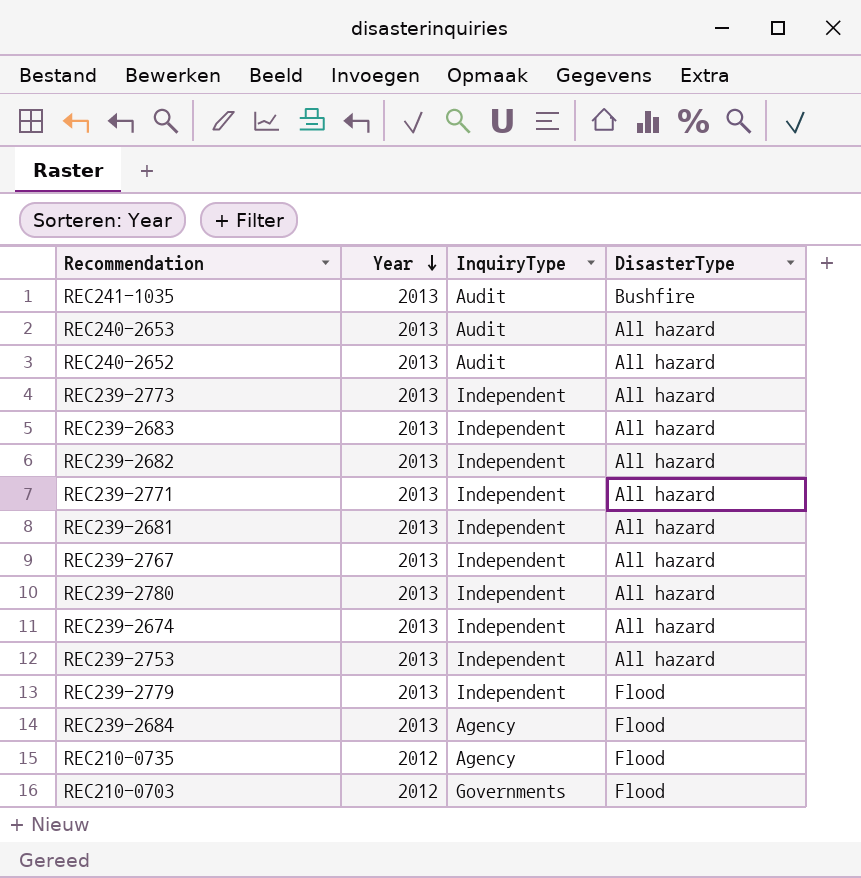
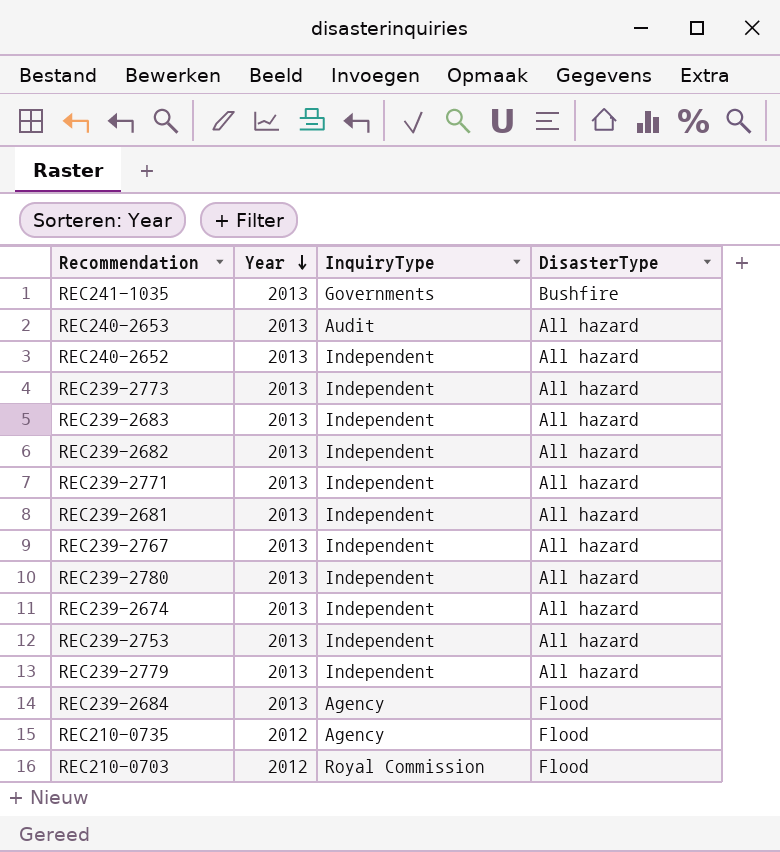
REC241-1035 | InquiryType: Audit -> Governments
REC240-2652 | InquiryType: Audit -> Independent
REC239-2779 | DisasterType: Flood -> All hazard
REC210-0703 | InquiryType: Governments -> Royal Commission

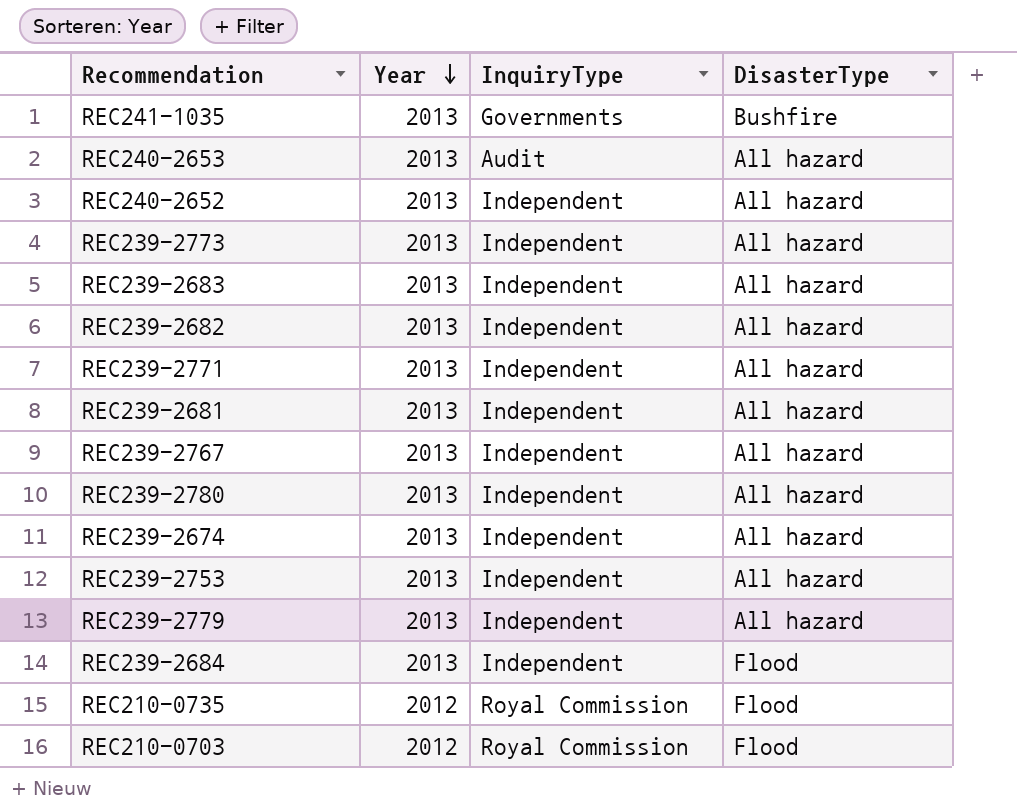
REC239-2684 | InquiryType: Agency -> Independent
REC210-0735 | InquiryType: Agency -> Royal Commission

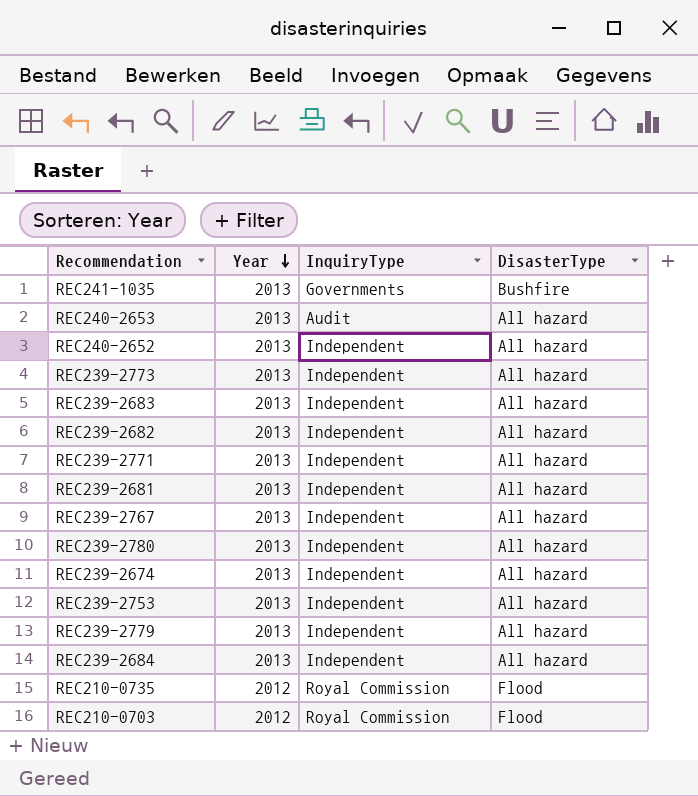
REC239-2684 | DisasterType: Flood -> All hazard

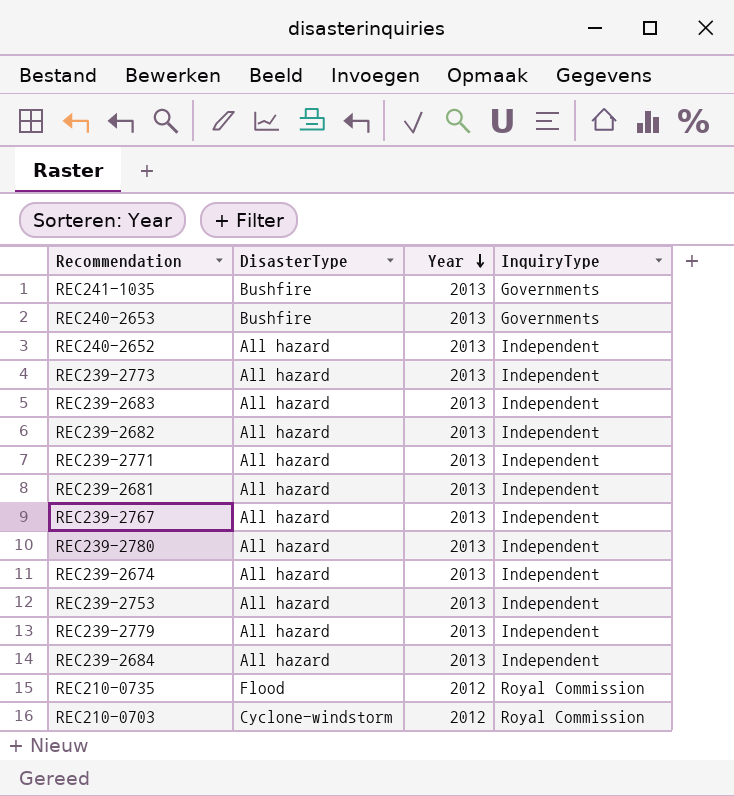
column DisasterType | position: 4 -> 2
REC240-2653 | DisasterType: All hazard -> Bushfire
REC240-2653 | InquiryType: Audit -> Governments
REC210-0703 | DisasterType: Flood -> Cyclone-windstorm

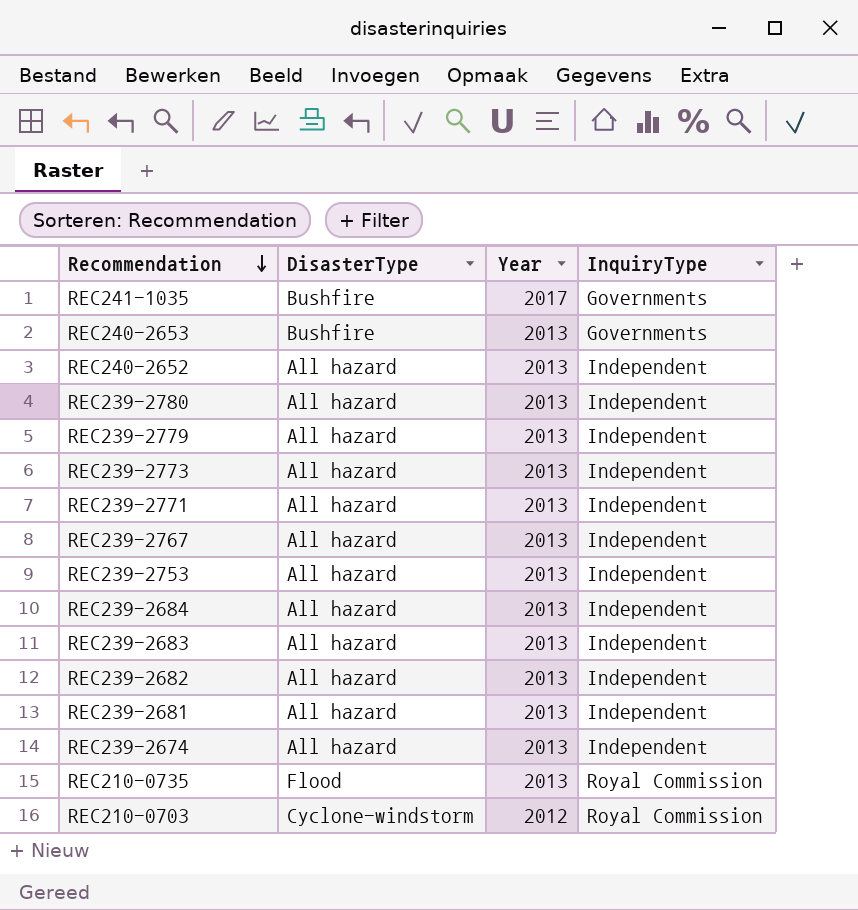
row order: Year descending -> Recommendation descending
REC241-1035 | Year: 2013 -> 2017
REC210-0735 | Year: 2012 -> 2013

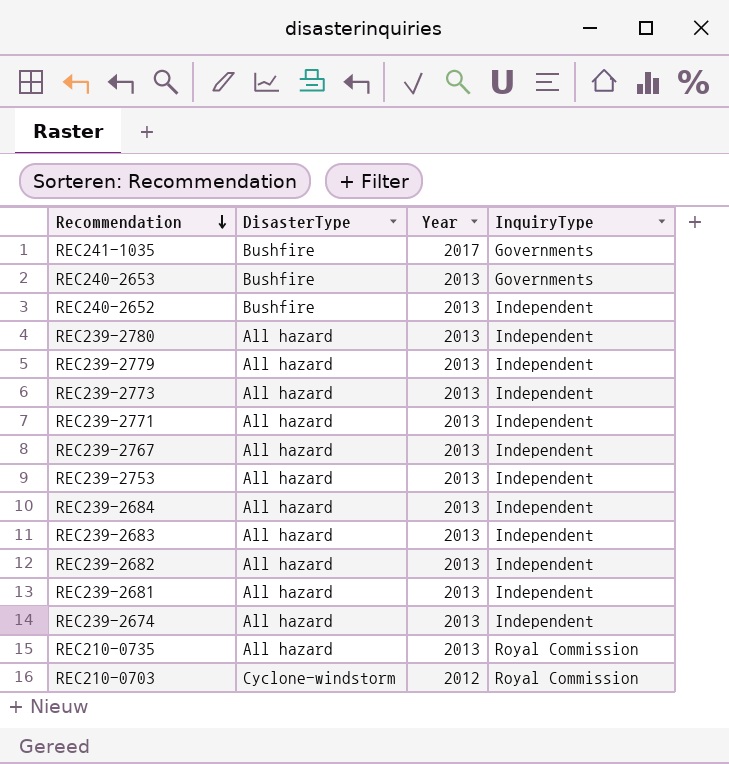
REC240-2652 | DisasterType: All hazard -> Bushfire
REC210-0735 | DisasterType: Flood -> All hazard

